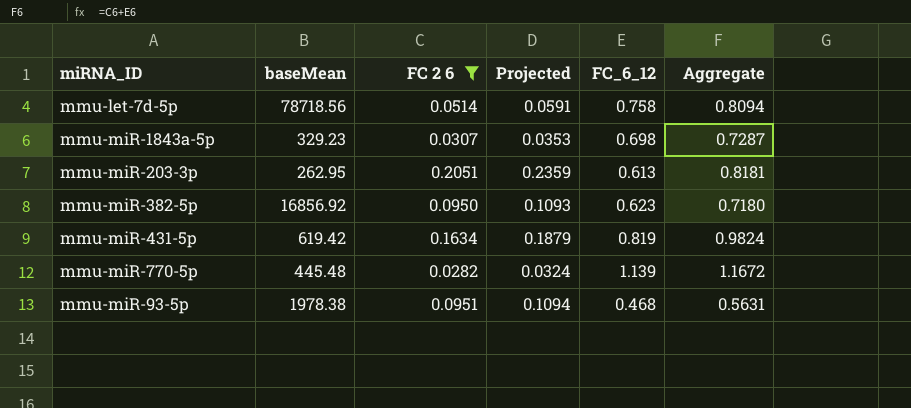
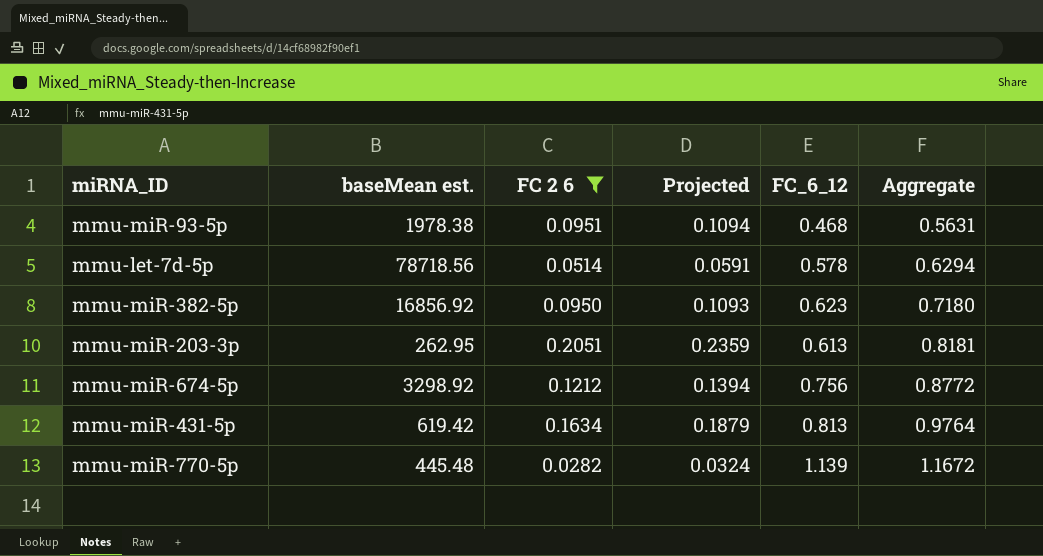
row order: none -> Aggregate ascending
column name: baseMean -> baseMean est.
row mmu-miR-1843a-5p: 329.23 | 0.0307 | 0.0353 | 0.698 | 0.7287 -> none
mmu-let-7d-5p | FC_6_12: 0.758 -> 0.578
mmu-let-7d-5p | Aggregate: 0.8094 -> 0.6294
row mmu-miR-674-5p: none -> 3298.92 | 0.1212 | 0.1394 | 0.756 | 0.8772
mmu-miR-431-5p | FC_6_12: 0.819 -> 0.813
mmu-miR-431-5p | Aggregate: 0.9824 -> 0.9764

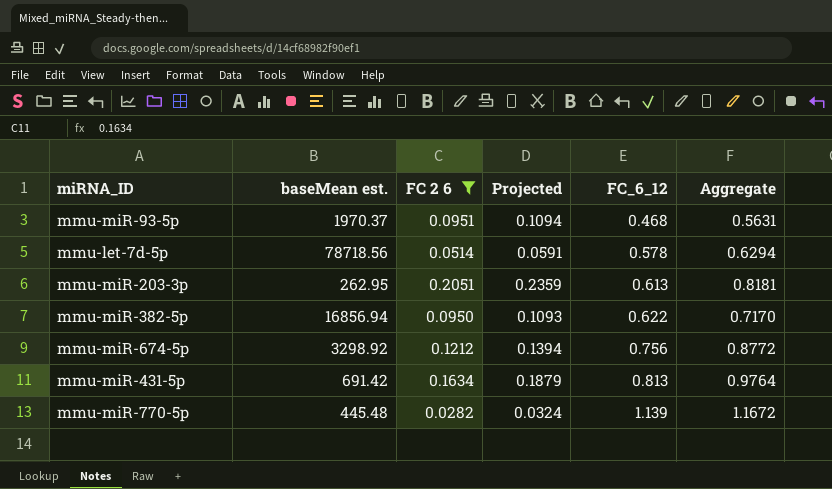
row order: Aggregate ascending -> FC_6_12 ascending
mmu-miR-93-5p | baseMean est.: 1978.38 -> 1970.37
mmu-miR-382-5p | baseMean est.: 16856.92 -> 16856.94
mmu-miR-382-5p | FC_6_12: 0.623 -> 0.622
mmu-miR-382-5p | Aggregate: 0.7180 -> 0.7170
mmu-miR-431-5p | baseMean est.: 619.42 -> 691.42

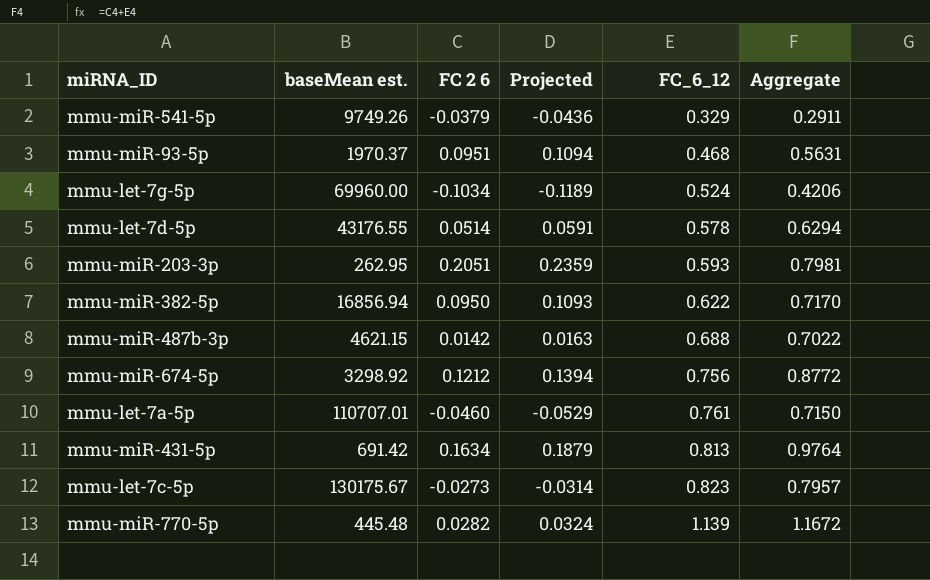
filter: FC 2 6 >= 0.0282 -> none
mmu-let-7d-5p | baseMean est.: 78718.56 -> 43176.55
mmu-miR-203-3p | FC_6_12: 0.613 -> 0.593
mmu-miR-203-3p | Aggregate: 0.8181 -> 0.7981

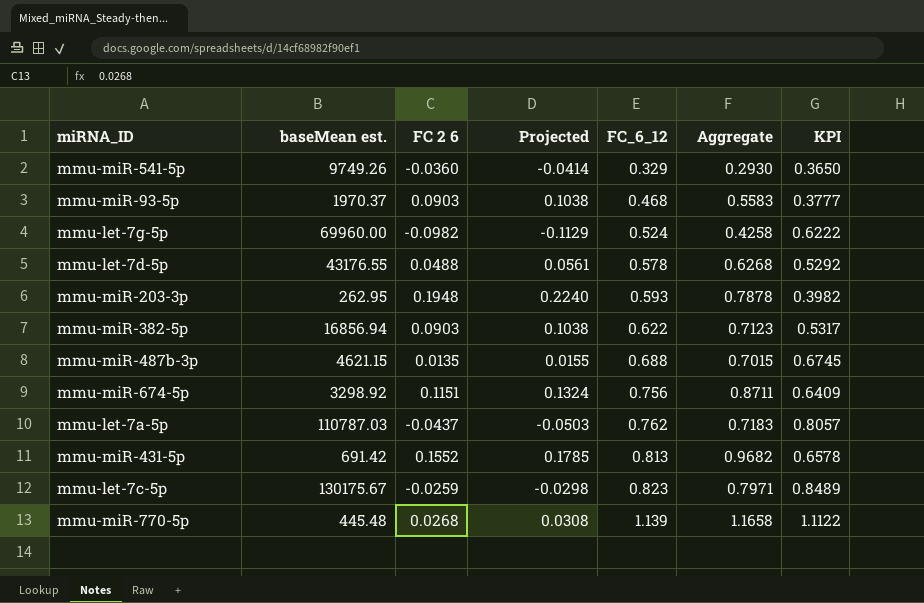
column KPI | formula: none -> [FC_6_12] - [FC 2 6]
mmu-miR-541-5p | FC 2 6: -0.0379 -> -0.0360
mmu-miR-541-5p | Projected: -0.0436 -> -0.0414
mmu-miR-541-5p | Aggregate: 0.2911 -> 0.2930
mmu-miR-93-5p | FC 2 6: 0.0951 -> 0.0903
mmu-miR-93-5p | Projected: 0.1094 -> 0.1038
mmu-miR-93-5p | Aggregate: 0.5631 -> 0.5583
mmu-let-7g-5p | FC 2 6: -0.1034 -> -0.0982
mmu-let-7g-5p | Projected: -0.1189 -> -0.1129
mmu-let-7g-5p | Aggregate: 0.4206 -> 0.4258
mmu-let-7d-5p | FC 2 6: 0.0514 -> 0.0488
mmu-let-7d-5p | Projected: 0.0591 -> 0.0561
mmu-let-7d-5p | Aggregate: 0.6294 -> 0.6268
mmu-miR-203-3p | FC 2 6: 0.2051 -> 0.1948
mmu-miR-203-3p | Projected: 0.2359 -> 0.2240
mmu-miR-203-3p | Aggregate: 0.7981 -> 0.7878
mmu-miR-382-5p | FC 2 6: 0.0950 -> 0.0903
mmu-miR-382-5p | Projected: 0.1093 -> 0.1038
mmu-miR-382-5p | Aggregate: 0.7170 -> 0.7123
mmu-miR-487b-3p | FC 2 6: 0.0142 -> 0.0135
mmu-miR-487b-3p | Projected: 0.0163 -> 0.0155
mmu-miR-487b-3p | Aggregate: 0.7022 -> 0.7015
mmu-miR-674-5p | FC 2 6: 0.1212 -> 0.1151
mmu-miR-674-5p | Projected: 0.1394 -> 0.1324
mmu-miR-674-5p | Aggregate: 0.8772 -> 0.8711
mmu-let-7a-5p | baseMean est.: 110707.01 -> 110787.03
mmu-let-7a-5p | FC 2 6: -0.0460 -> -0.0437
mmu-let-7a-5p | Projected: -0.0529 -> -0.0503
mmu-let-7a-5p | FC_6_12: 0.761 -> 0.762
mmu-let-7a-5p | Aggregate: 0.7150 -> 0.7183
mmu-miR-431-5p | FC 2 6: 0.1634 -> 0.1552
mmu-miR-431-5p | Projected: 0.1879 -> 0.1785
mmu-miR-431-5p | Aggregate: 0.9764 -> 0.9682
mmu-let-7c-5p | FC 2 6: -0.0273 -> -0.0259
mmu-let-7c-5p | Projected: -0.0314 -> -0.0298
mmu-let-7c-5p | Aggregate: 0.7957 -> 0.7971
mmu-miR-770-5p | FC 2 6: 0.0282 -> 0.0268
mmu-miR-770-5p | Projected: 0.0324 -> 0.0308
mmu-miR-770-5p | Aggregate: 1.1672 -> 1.1658

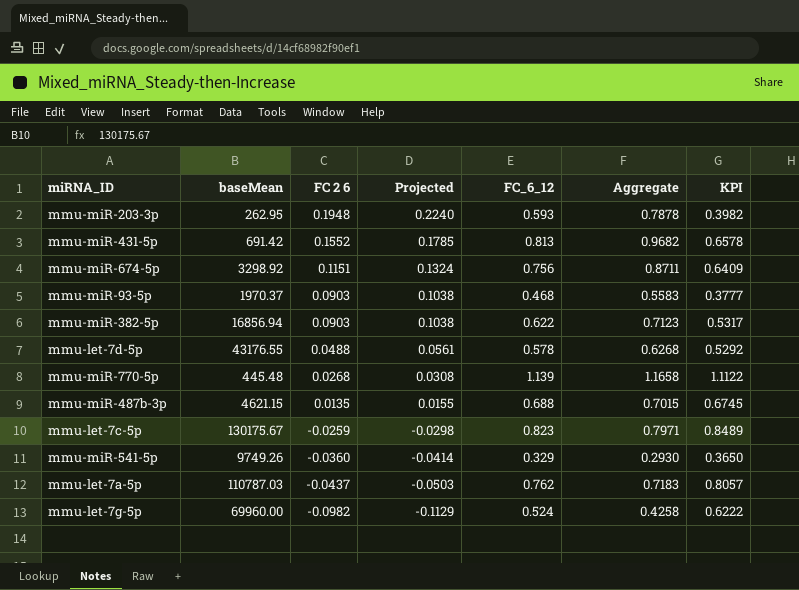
row order: FC_6_12 ascending -> FC 2 6 descending
column name: baseMean est. -> baseMean

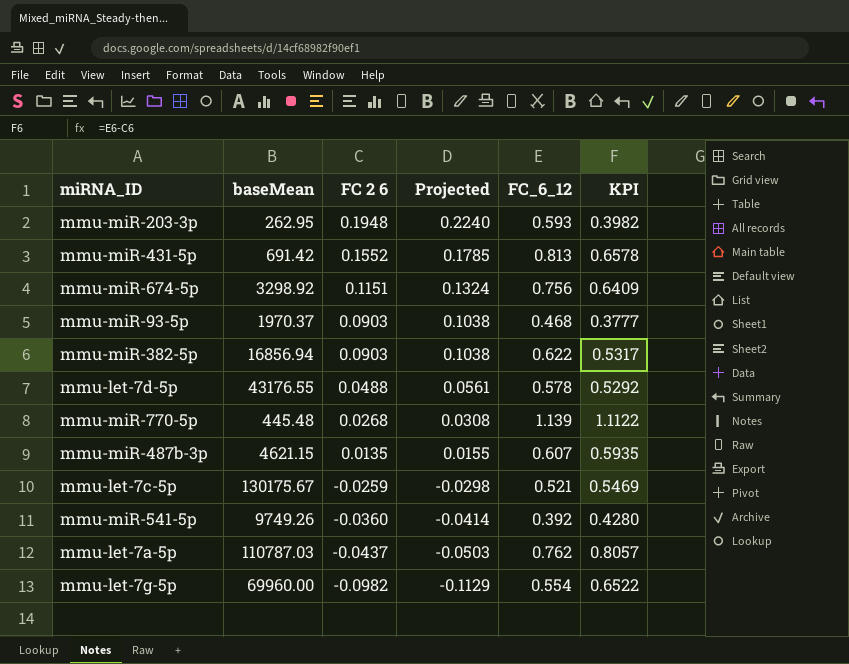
column Aggregate | formula: [FC 2 6] + [FC_6_12] -> none
mmu-miR-487b-3p | FC_6_12: 0.688 -> 0.607
mmu-miR-487b-3p | KPI: 0.6745 -> 0.5935
mmu-let-7c-5p | FC_6_12: 0.823 -> 0.521
mmu-let-7c-5p | KPI: 0.8489 -> 0.5469
mmu-miR-541-5p | FC_6_12: 0.329 -> 0.392
mmu-miR-541-5p | KPI: 0.3650 -> 0.4280
mmu-let-7g-5p | FC_6_12: 0.524 -> 0.554
mmu-let-7g-5p | KPI: 0.6222 -> 0.6522

